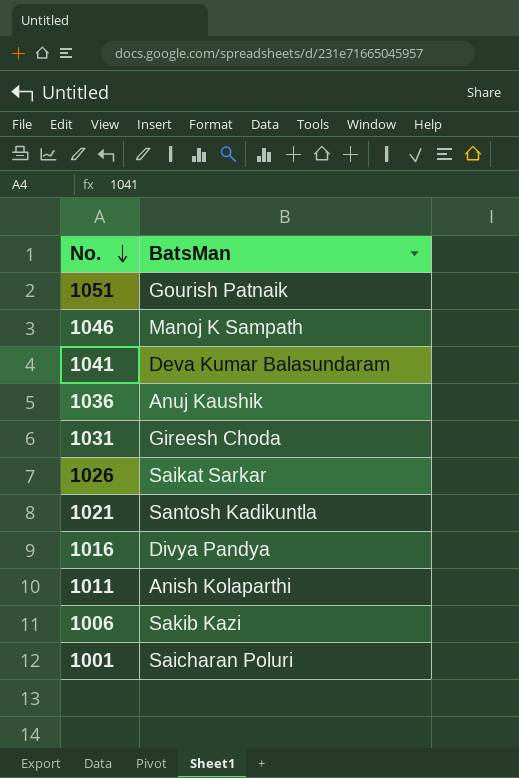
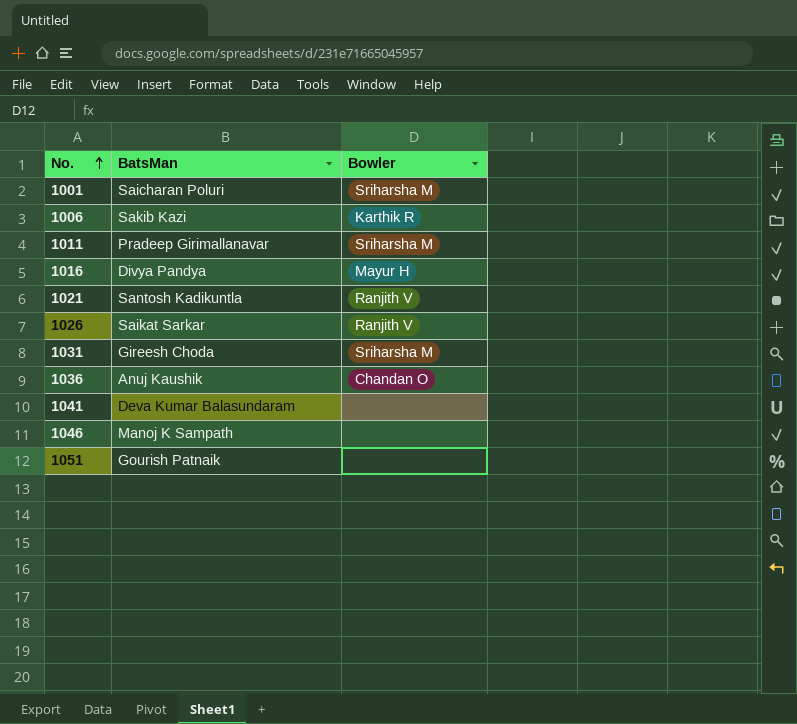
row order: No. descending -> No. ascending
column Bowler | position: none -> 3
1011 | BatsMan: Anish Kolaparthi -> Pradeep Girimallanavar

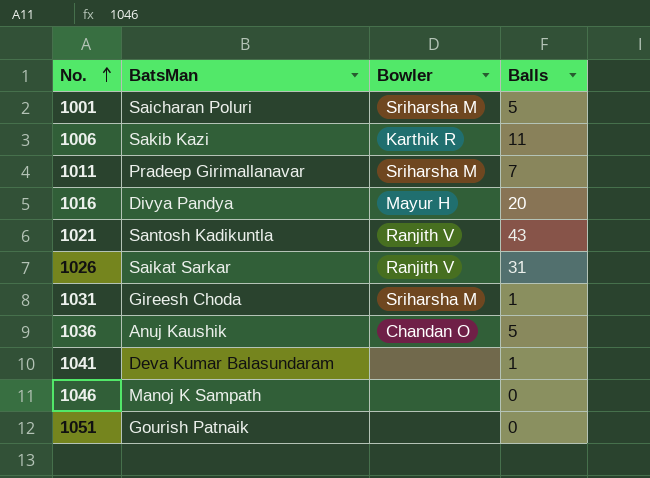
column Balls | position: none -> 4

